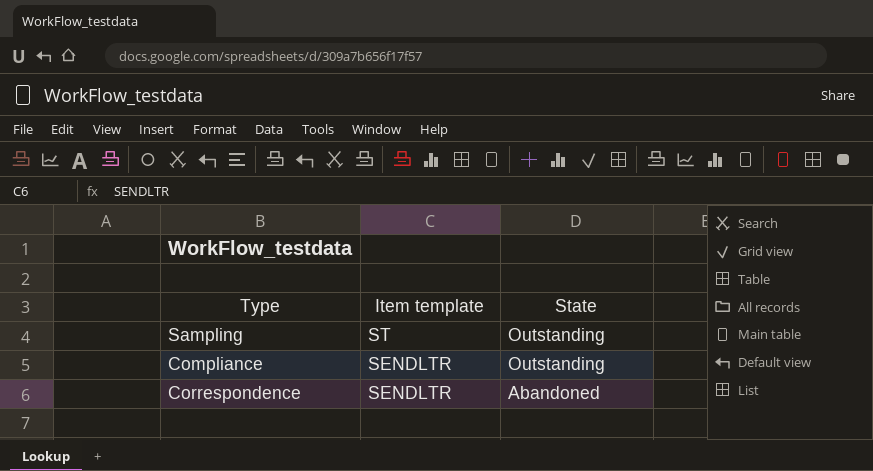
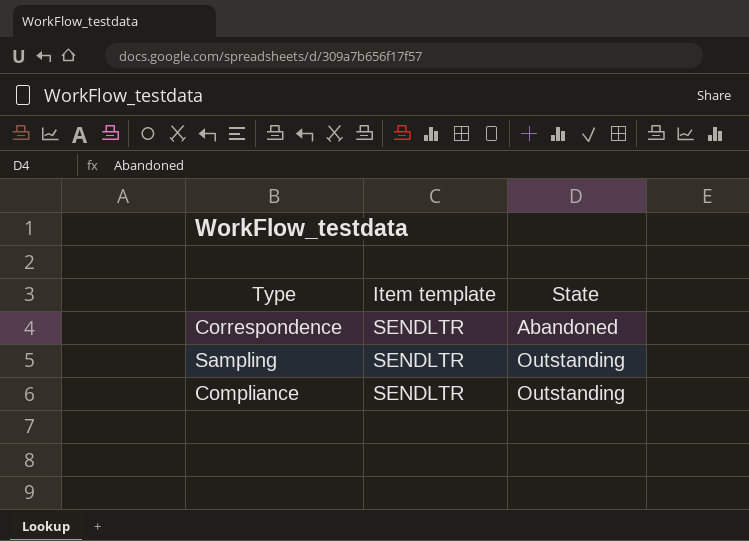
row order: Item template descending -> State ascending
Sampling | Item template: ST -> SENDLTR

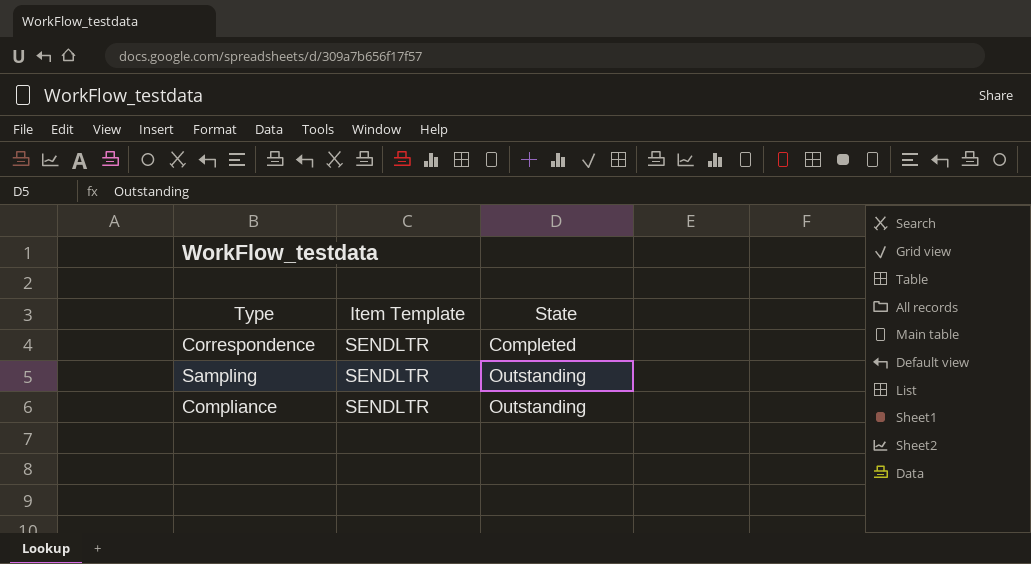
column name: Item template -> Item Template
Correspondence | State: Abandoned -> Completed

